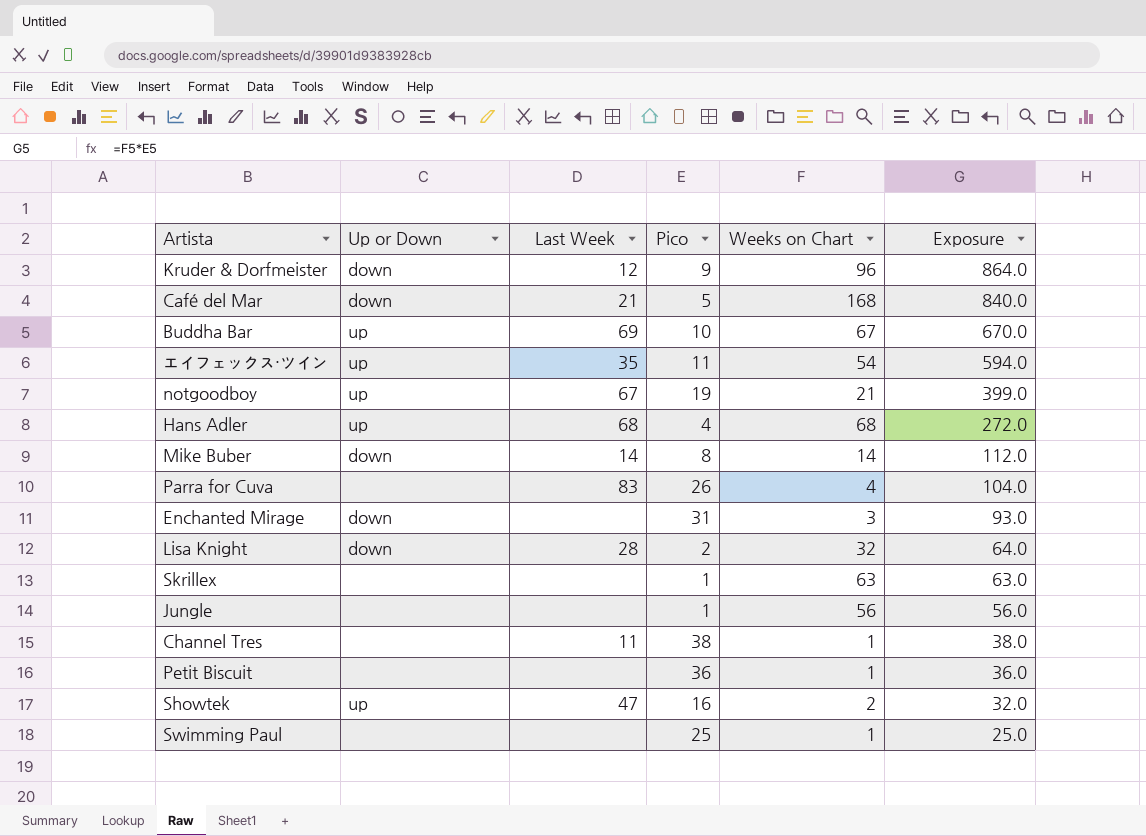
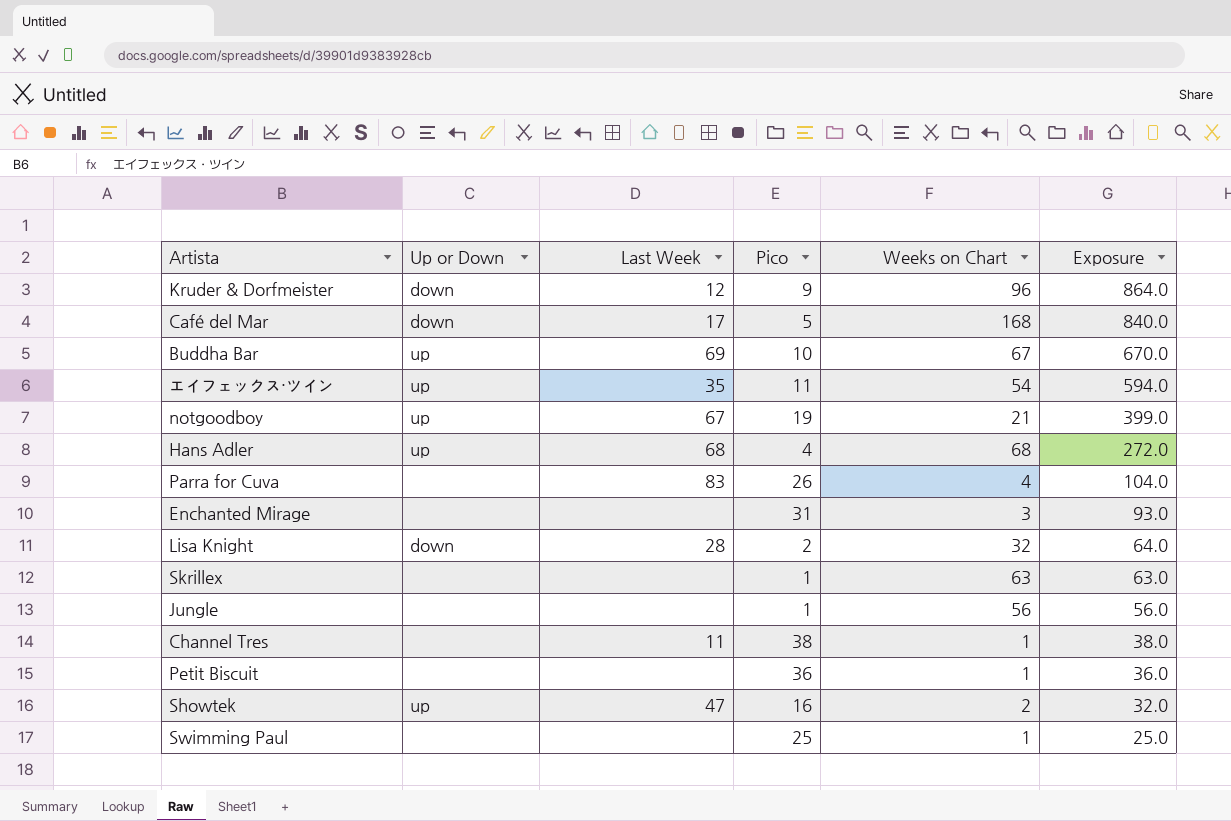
row Mike Buber: down | 14 | 8 | 14 | 112.0 -> none
Café del Mar | Last Week: 21 -> 17
Enchanted Mirage | Up or Down: down -> none

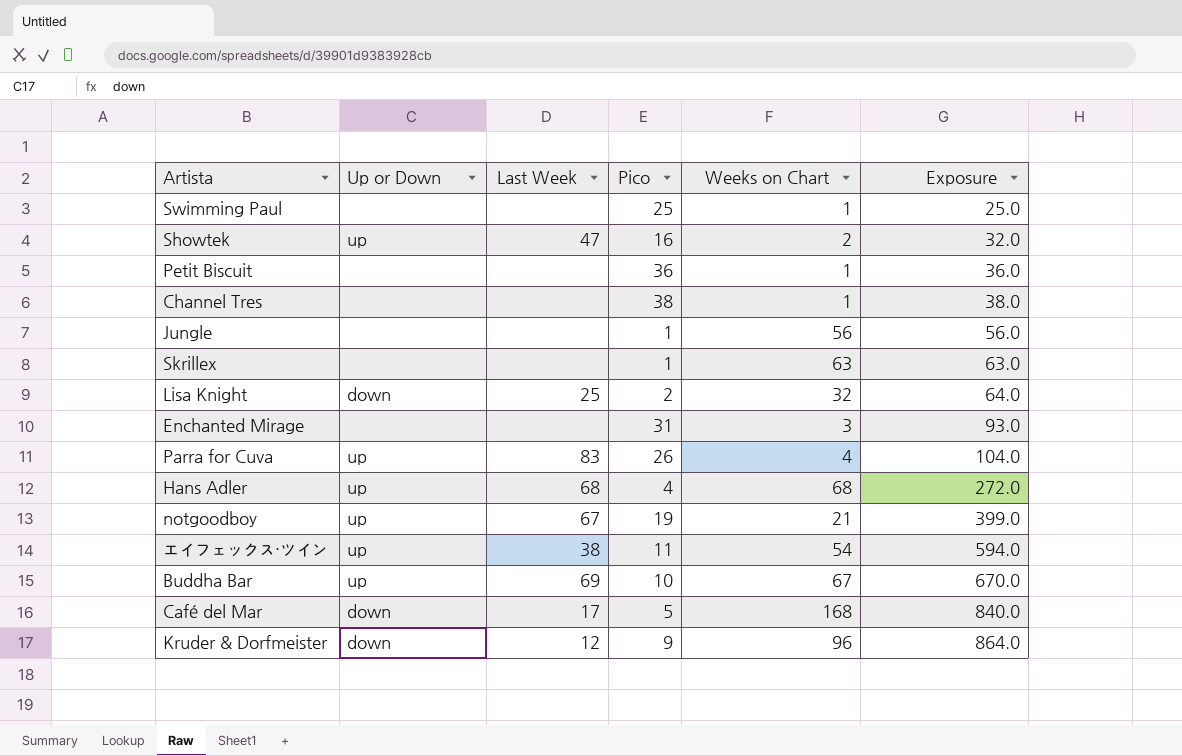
row order: Exposure descending -> Exposure ascending
Channel Tres | Last Week: 11 -> none
Lisa Knight | Last Week: 28 -> 25
Parra for Cuva | Up or Down: none -> up
エイフェックス・ツイン | Last Week: 35 -> 38

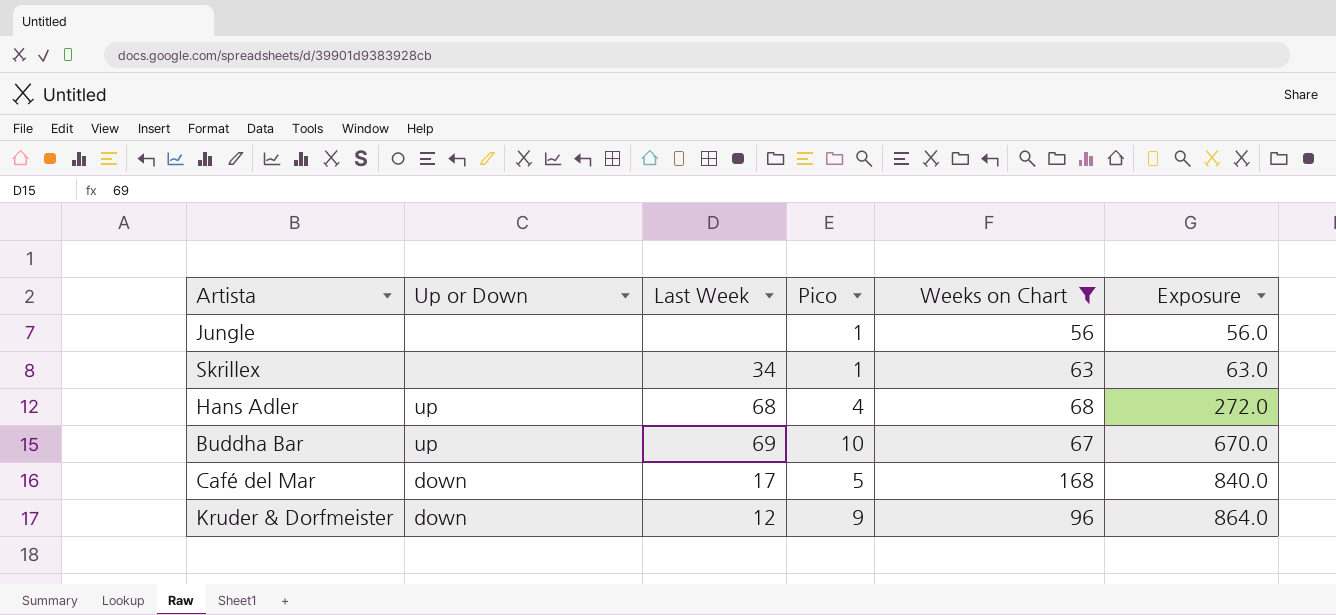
filter: none -> Weeks on Chart >= 56
Skrillex | Last Week: none -> 34

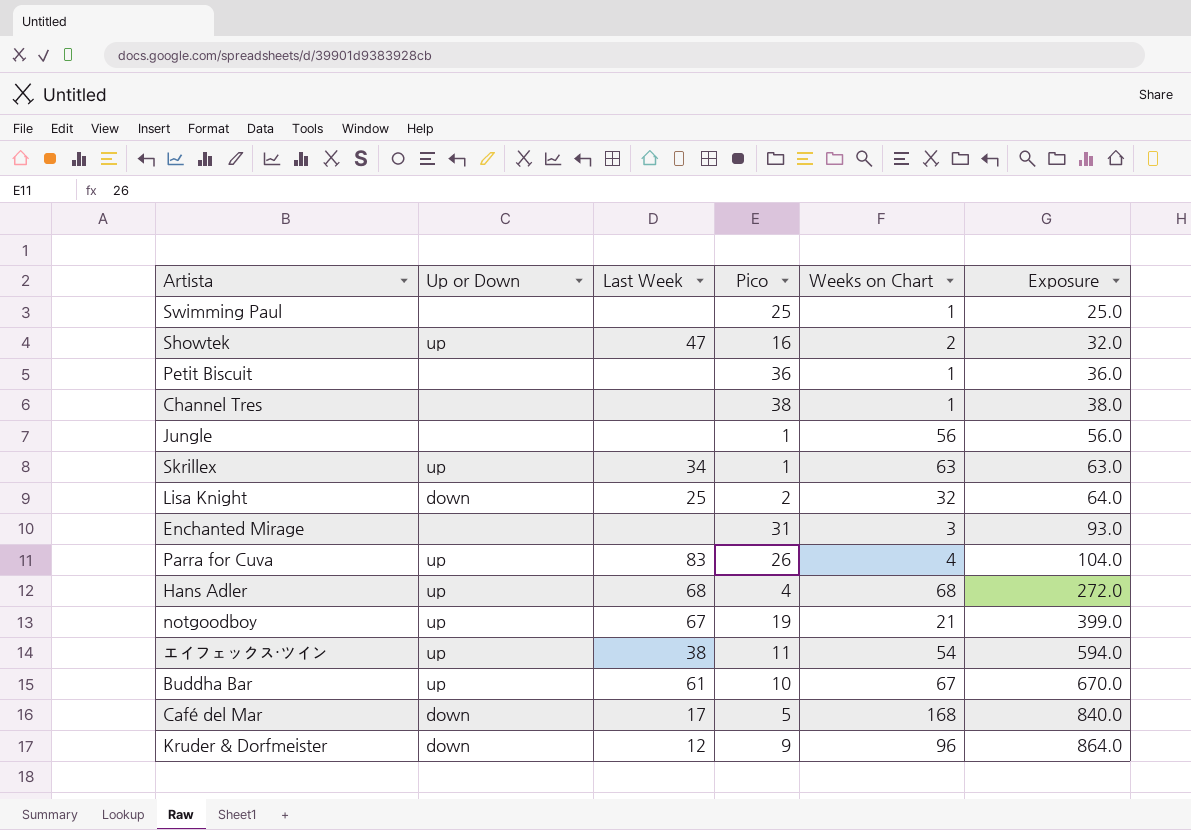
filter: Weeks on Chart >= 56 -> none
Skrillex | Up or Down: none -> up
Buddha Bar | Last Week: 69 -> 61

